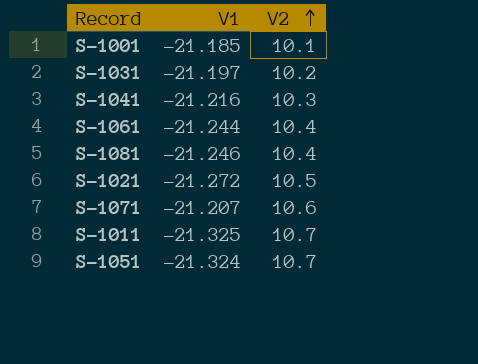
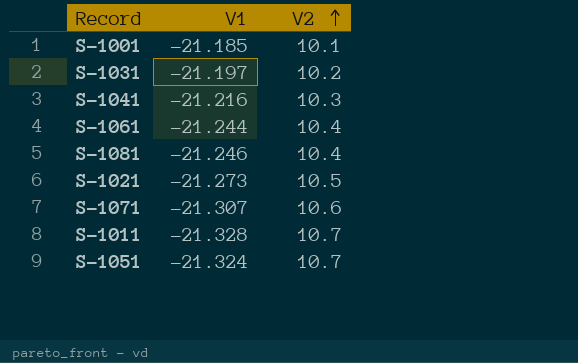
S-1021 | V1: -21.272 -> -21.273
S-1071 | V1: -21.207 -> -21.307
S-1011 | V1: -21.325 -> -21.328

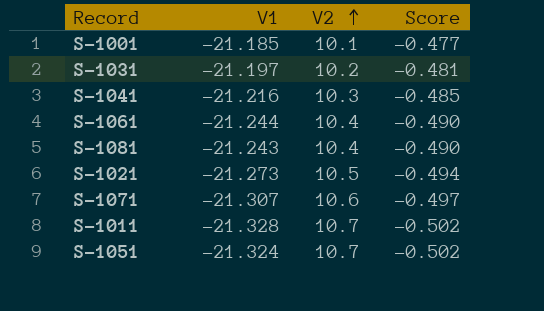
column Score | formula: none -> [V2] / [V1]
S-1081 | V1: -21.246 -> -21.243

